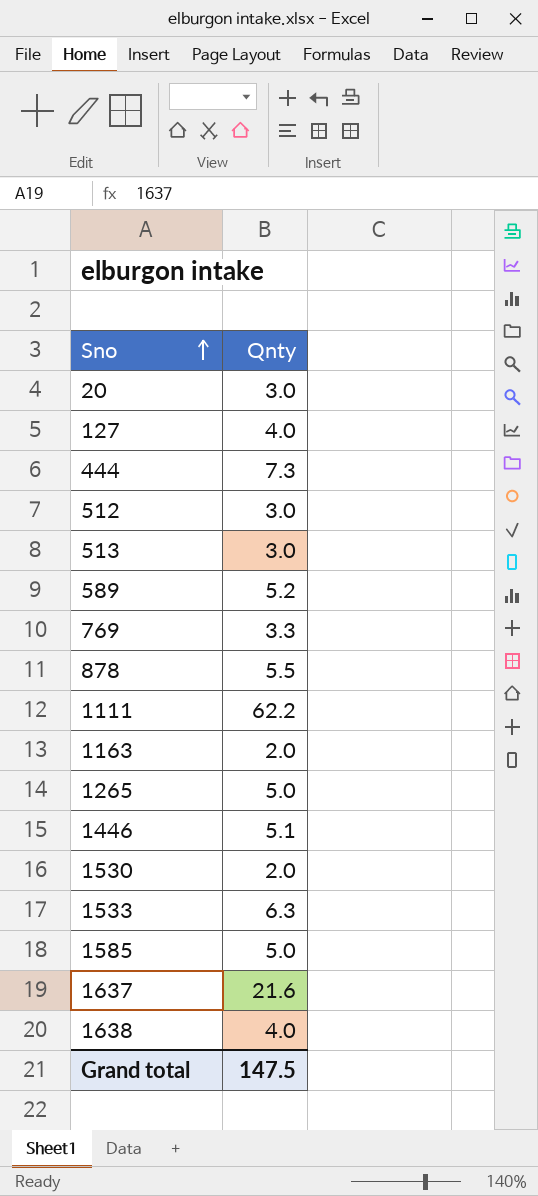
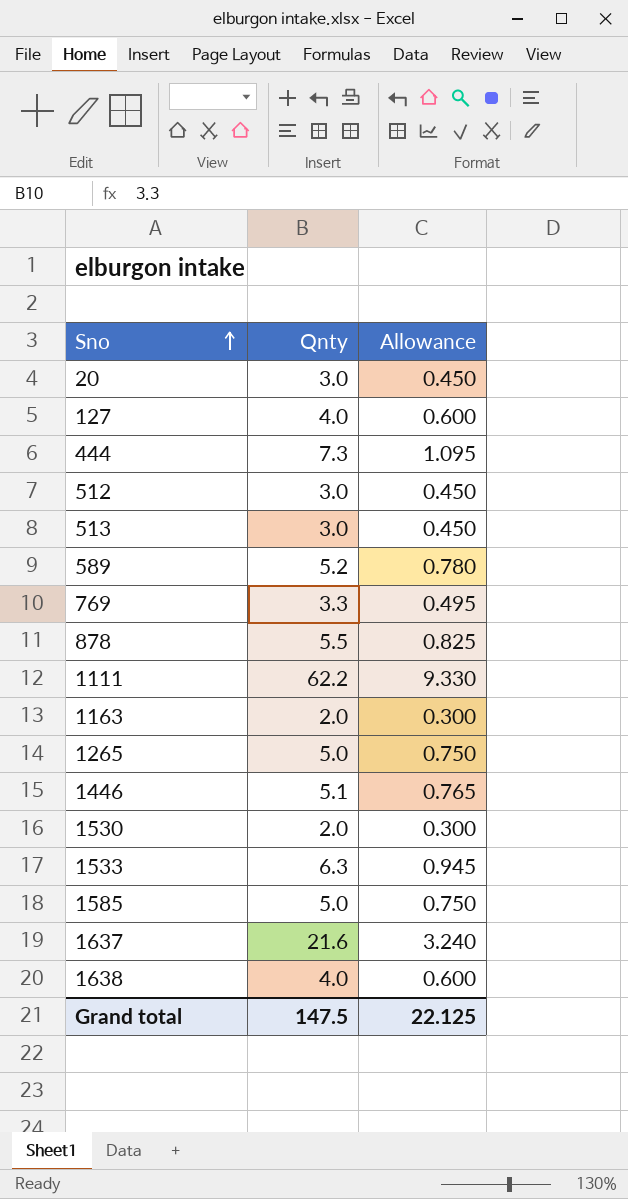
column Allowance | formula: none -> [Qnty] * 0.15

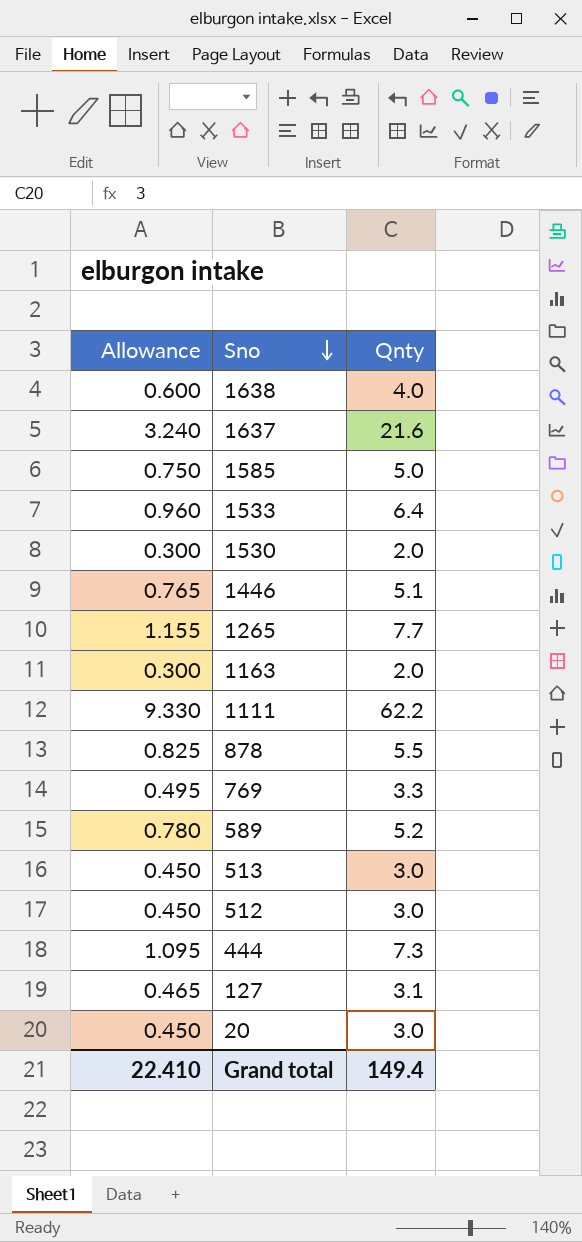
row order: Sno ascending -> Sno descending
column Allowance | position: 3 -> 1
1533 | Allowance: 0.945 -> 0.960
1533 | Qnty: 6.3 -> 6.4
1265 | Allowance: 0.750 -> 1.155
1265 | Qnty: 5.0 -> 7.7
127 | Allowance: 0.600 -> 0.465
127 | Qnty: 4.0 -> 3.1
Grand total | Allowance: 22.125 -> 22.410
Grand total | Qnty: 147.5 -> 149.4

